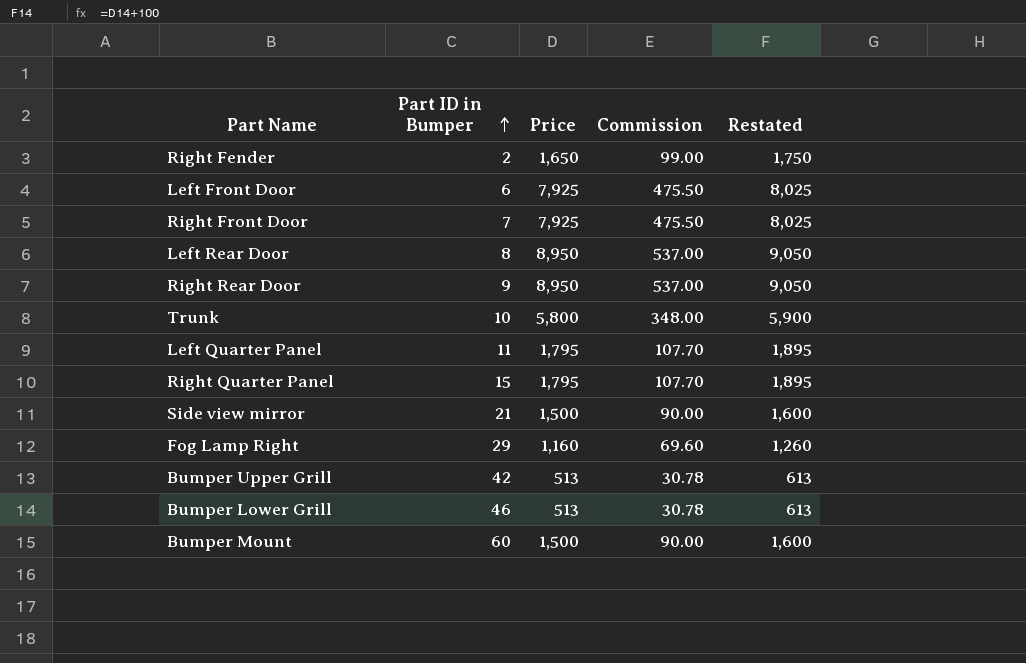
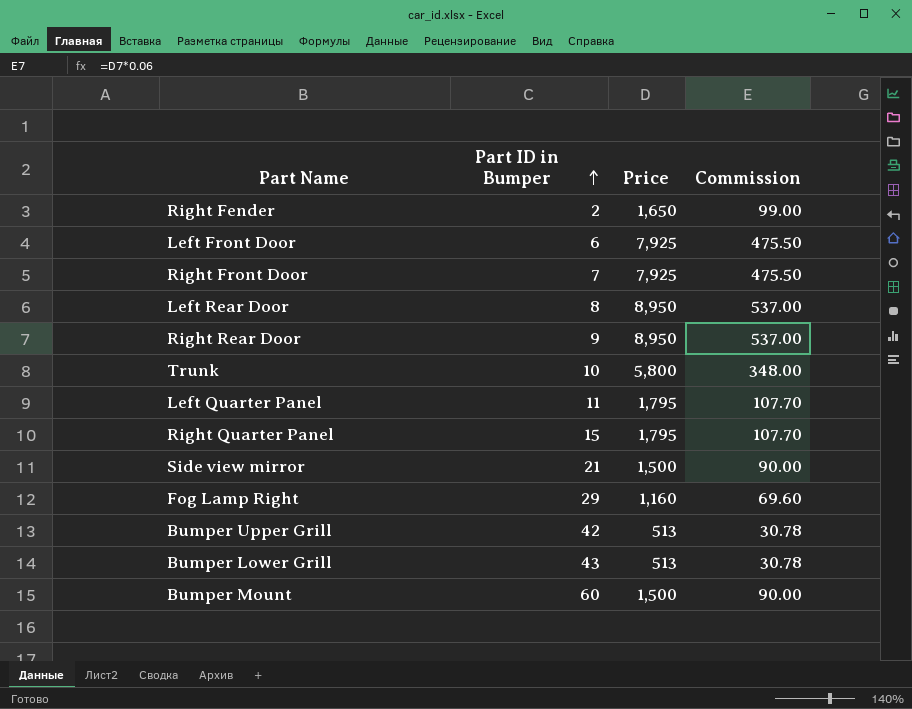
column Restated | formula: [Price] + 100 -> none
Bumper Lower Grill | Part ID in Bumper: 46 -> 43

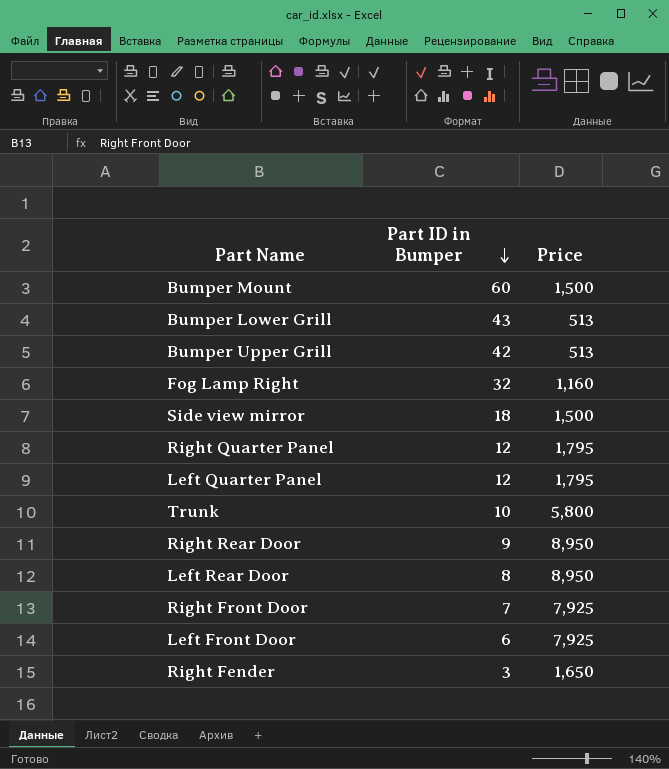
row order: Part ID in Bumper ascending -> Part ID in Bumper descending
column Commission | formula: [Price] * 0.06 -> none
Fog Lamp Right | Part ID in Bumper: 29 -> 32
Side view mirror | Part ID in Bumper: 21 -> 18
Right Quarter Panel | Part ID in Bumper: 15 -> 12
Left Quarter Panel | Part ID in Bumper: 11 -> 12
Right Fender | Part ID in Bumper: 2 -> 3

